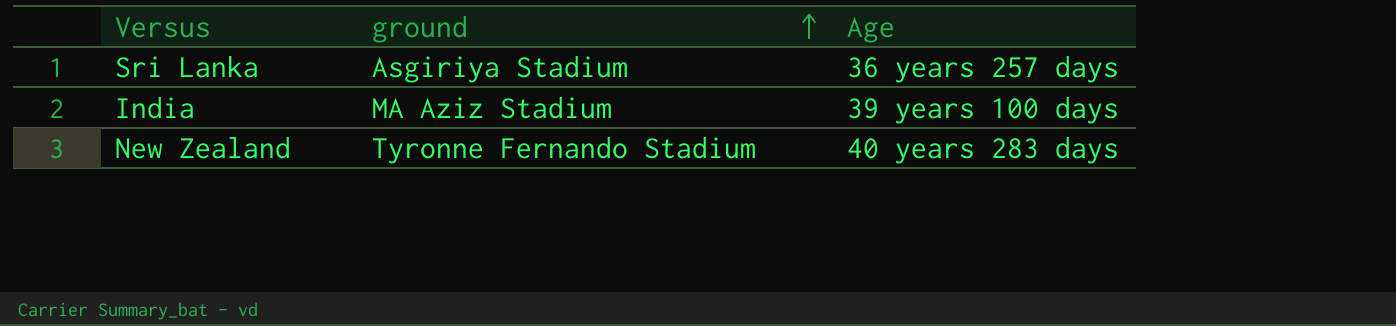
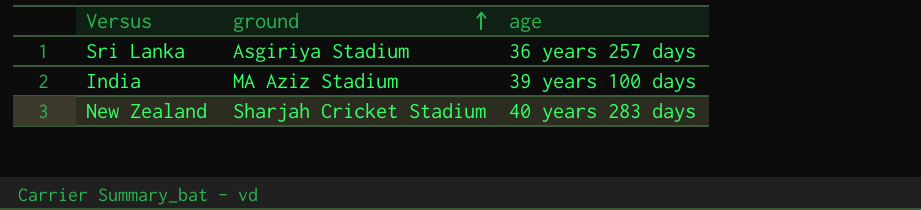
column name: Age -> age
New Zealand | ground: Tyronne Fernando Stadium -> Sharjah Cricket Stadium

